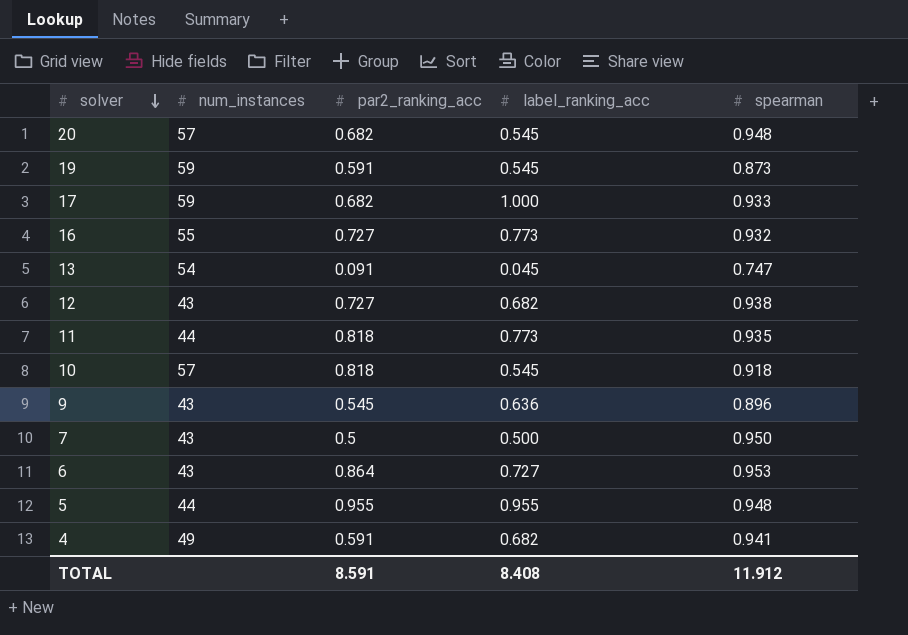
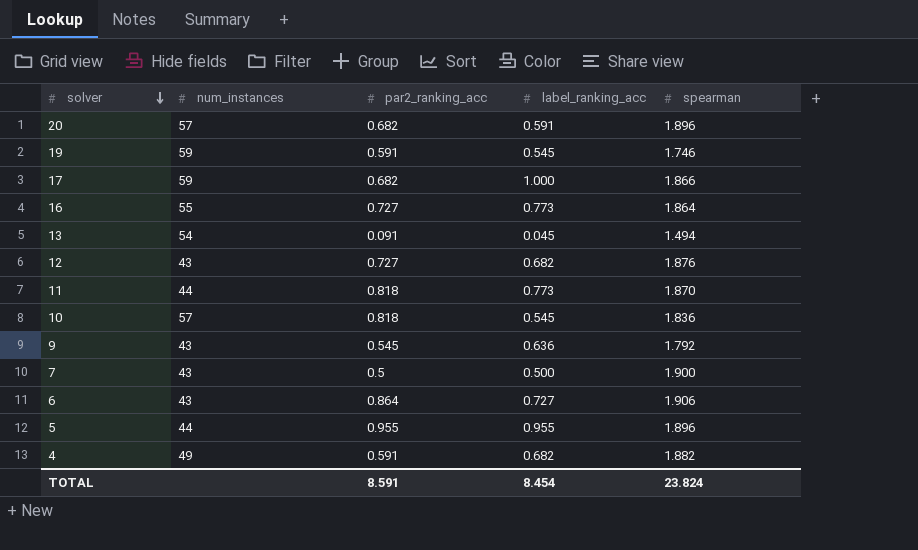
20 | label_ranking_acc: 0.545 -> 0.591
20 | spearman: 0.948 -> 1.896
19 | spearman: 0.873 -> 1.746
17 | spearman: 0.933 -> 1.866
16 | spearman: 0.932 -> 1.864
13 | spearman: 0.747 -> 1.494
12 | spearman: 0.938 -> 1.876
11 | spearman: 0.935 -> 1.870
10 | spearman: 0.918 -> 1.836
9 | spearman: 0.896 -> 1.792
7 | spearman: 0.950 -> 1.900
6 | spearman: 0.953 -> 1.906
5 | spearman: 0.948 -> 1.896
4 | spearman: 0.941 -> 1.882
TOTAL | label_ranking_acc: 8.408 -> 8.454
TOTAL | spearman: 11.912 -> 23.824

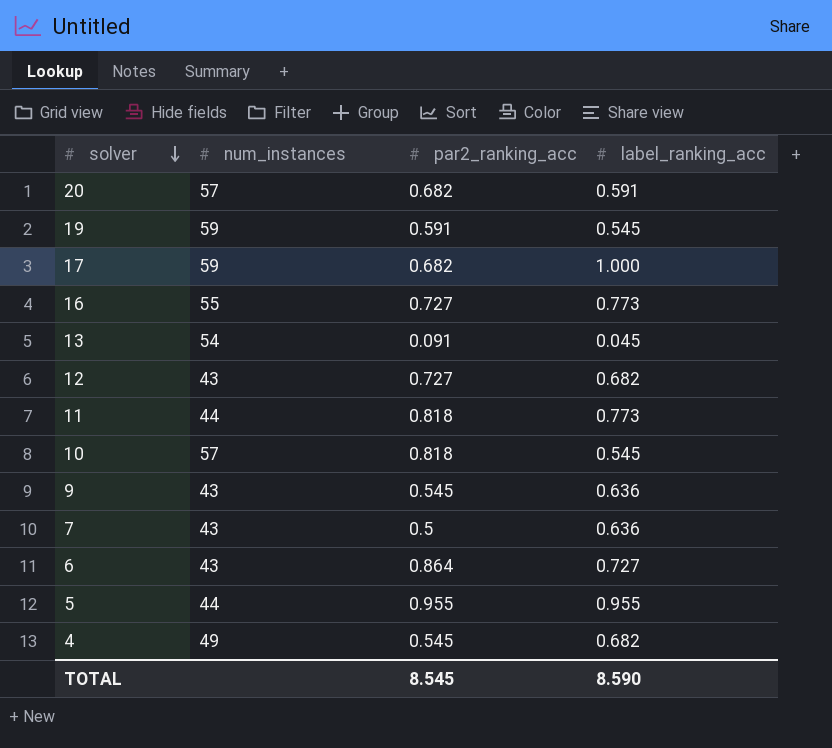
column spearman | position: 5 -> none
7 | label_ranking_acc: 0.500 -> 0.636
4 | par2_ranking_acc: 0.591 -> 0.545
TOTAL | par2_ranking_acc: 8.591 -> 8.545
TOTAL | label_ranking_acc: 8.454 -> 8.590

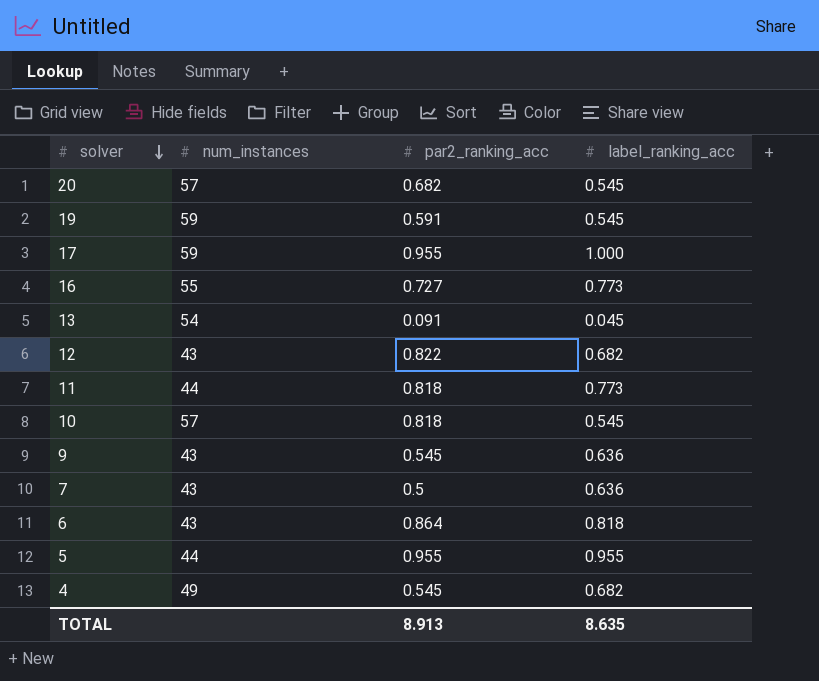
20 | label_ranking_acc: 0.591 -> 0.545
17 | par2_ranking_acc: 0.682 -> 0.955
12 | par2_ranking_acc: 0.727 -> 0.822
6 | label_ranking_acc: 0.727 -> 0.818
TOTAL | par2_ranking_acc: 8.545 -> 8.913
TOTAL | label_ranking_acc: 8.590 -> 8.635

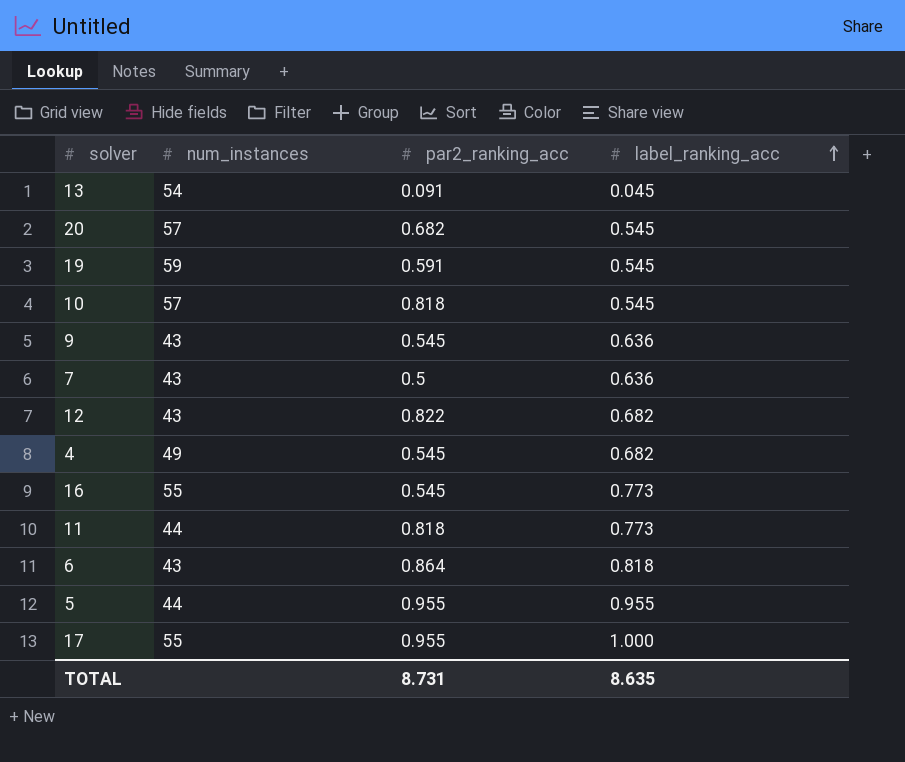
row order: solver descending -> label_ranking_acc ascending
16 | par2_ranking_acc: 0.727 -> 0.545
17 | num_instances: 59 -> 55
TOTAL | par2_ranking_acc: 8.913 -> 8.731

